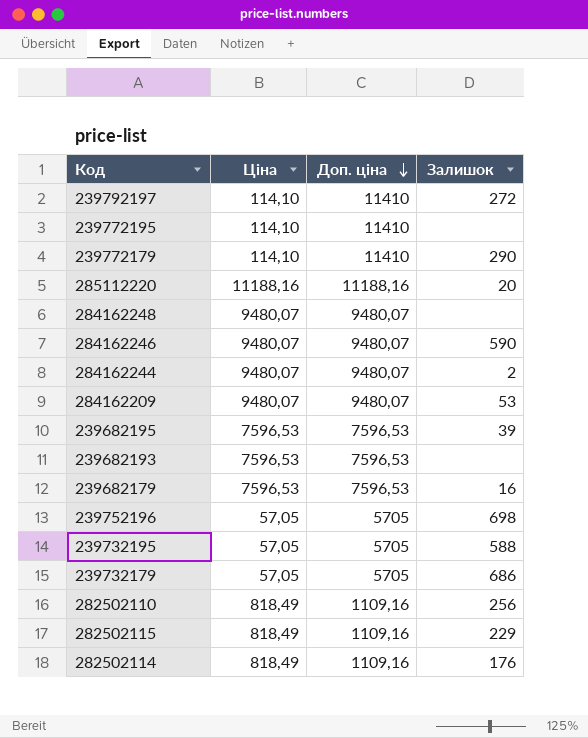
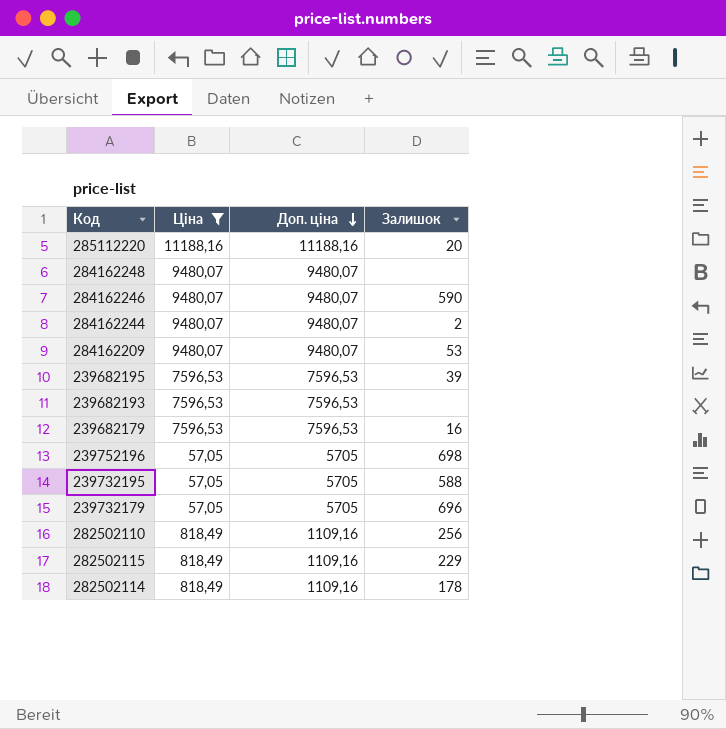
filter: none -> Ціна != 114,10
239732179 | Залишок: 686 -> 696
282502114 | Залишок: 176 -> 178

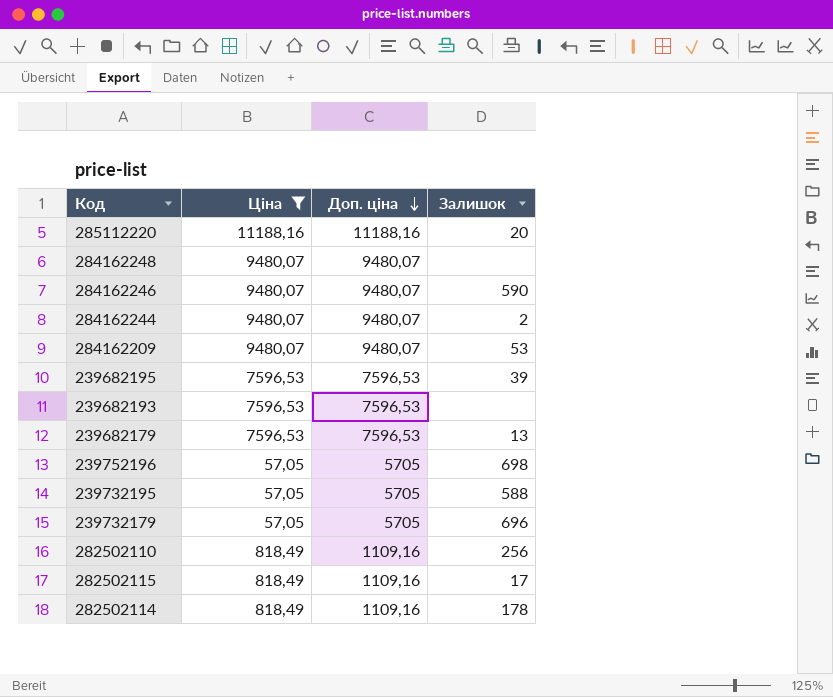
239682179 | Залишок: 16 -> 13
282502115 | Залишок: 229 -> 17

